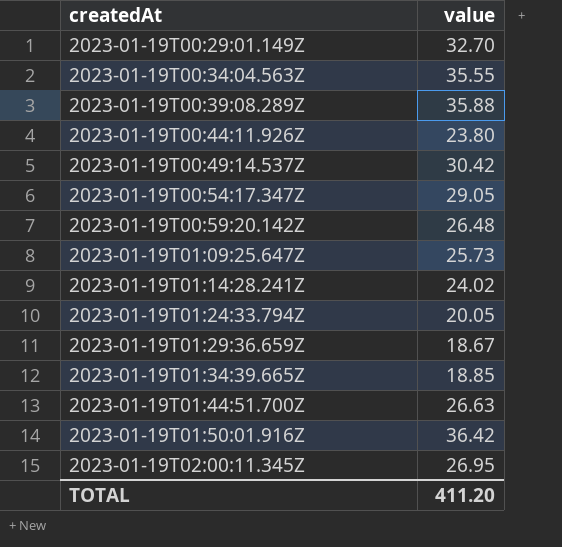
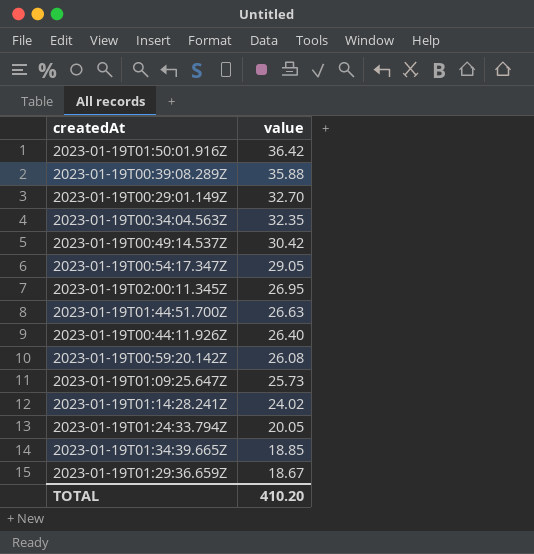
row order: createdAt ascending -> value descending
2023-01-19T00:34:04.563Z | value: 35.55 -> 32.35
2023-01-19T00:44:11.926Z | value: 23.80 -> 26.40
2023-01-19T00:59:20.142Z | value: 26.48 -> 26.08
TOTAL | value: 411.20 -> 410.20

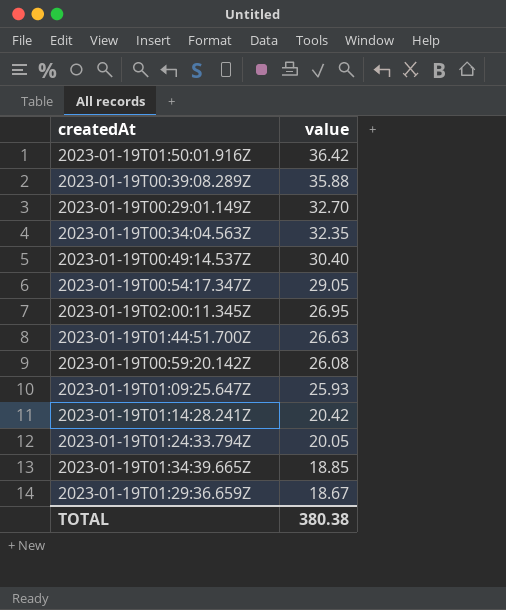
row 2023-01-19T00:44:11.926Z: 26.40 -> none
2023-01-19T00:49:14.537Z | value: 30.42 -> 30.40
2023-01-19T01:09:25.647Z | value: 25.73 -> 25.93
2023-01-19T01:14:28.241Z | value: 24.02 -> 20.42
TOTAL | value: 410.20 -> 380.38

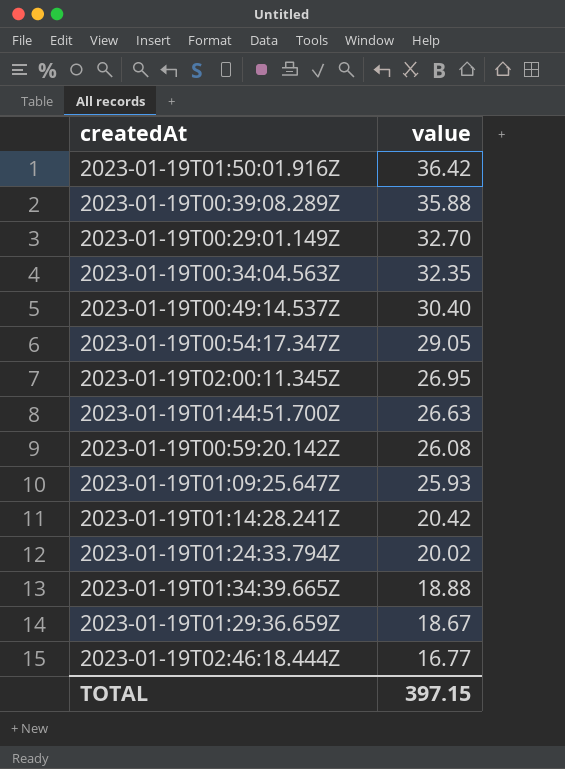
2023-01-19T01:24:33.794Z | value: 20.05 -> 20.02
2023-01-19T01:34:39.665Z | value: 18.85 -> 18.88
row 2023-01-19T02:46:18.444Z: none -> 16.77
TOTAL | value: 380.38 -> 397.15

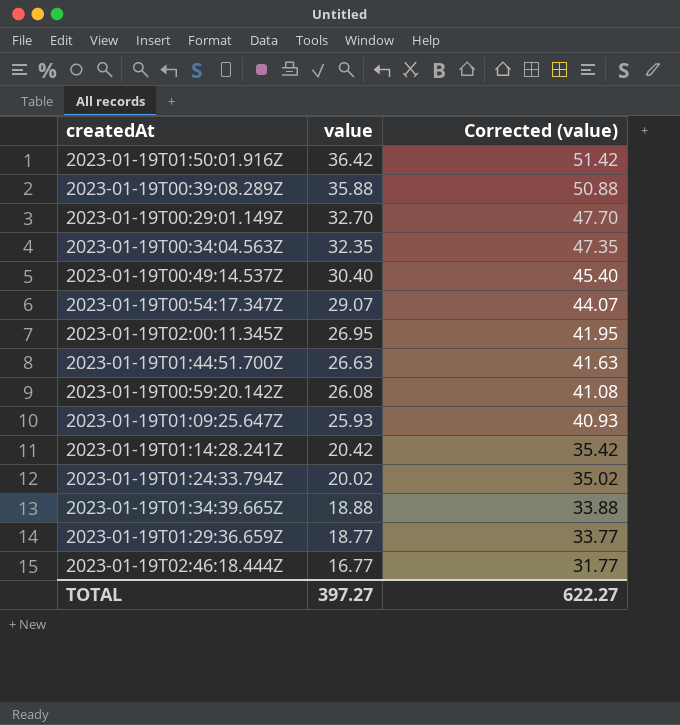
column Corrected (value) | formula: none -> [value] + 15
2023-01-19T00:54:17.347Z | value: 29.05 -> 29.07
2023-01-19T01:29:36.659Z | value: 18.67 -> 18.77
TOTAL | value: 397.15 -> 397.27

